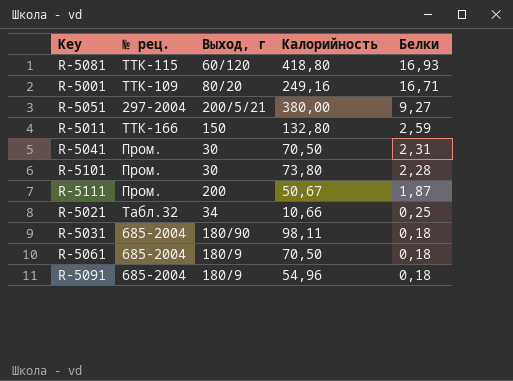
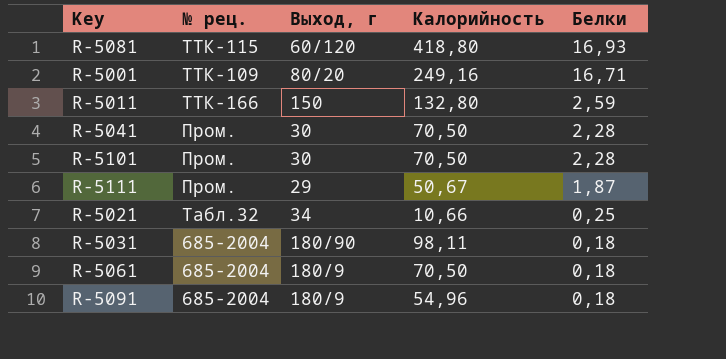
row R-5051: 297-2004 | 200/5/21 | 380,00 | 9,27 -> none
R-5041 | Белки: 2,31 -> 2,28
R-5101 | Калорийность: 73,80 -> 70,50
R-5111 | Выход, г: 200 -> 29

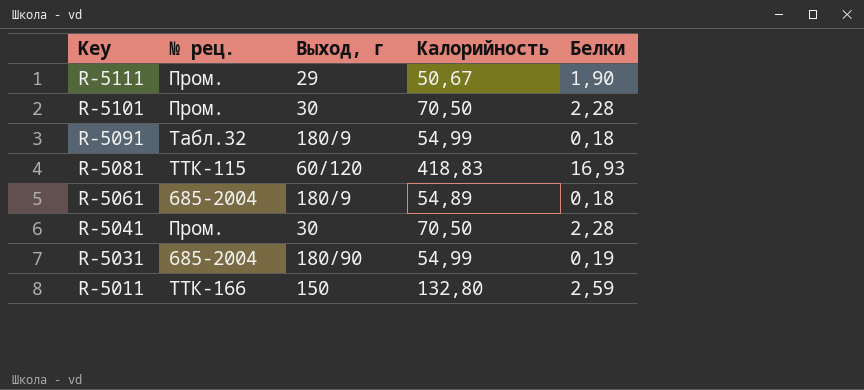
row order: Белки descending -> Key descending
row R-5001: ТТК-109 | 80/20 | 249,16 | 16,71 -> none
row R-5021: Табл.32 | 34 | 10,66 | 0,25 -> none
R-5111 | Белки: 1,87 -> 1,90
R-5091 | № рец.: 685-2004 -> Табл.32
R-5091 | Калорийность: 54,96 -> 54,99
R-5081 | Калорийность: 418,80 -> 418,83
R-5061 | Калорийность: 70,50 -> 54,89
R-5031 | Калорийность: 98,11 -> 54,99
R-5031 | Белки: 0,18 -> 0,19

